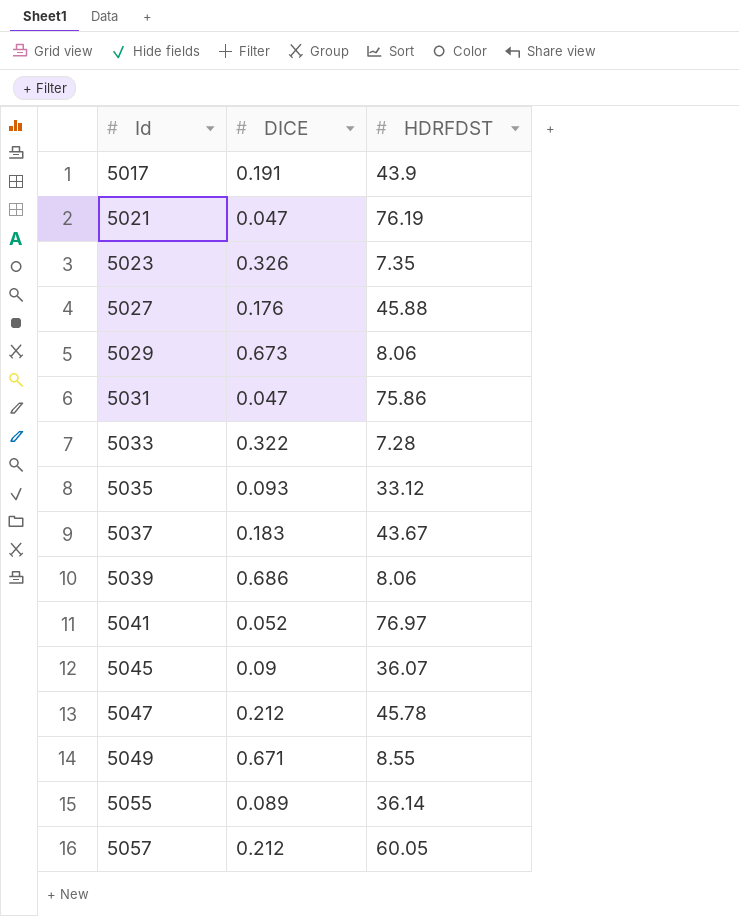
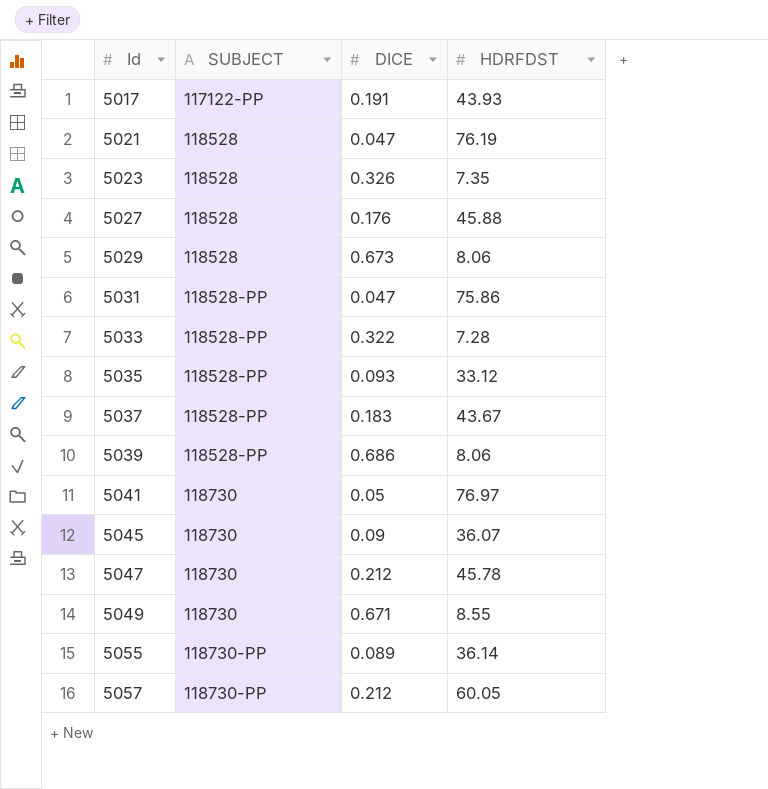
column SUBJECT | position: none -> 2
5017 | HDRFDST: 43.9 -> 43.93
5041 | DICE: 0.052 -> 0.05

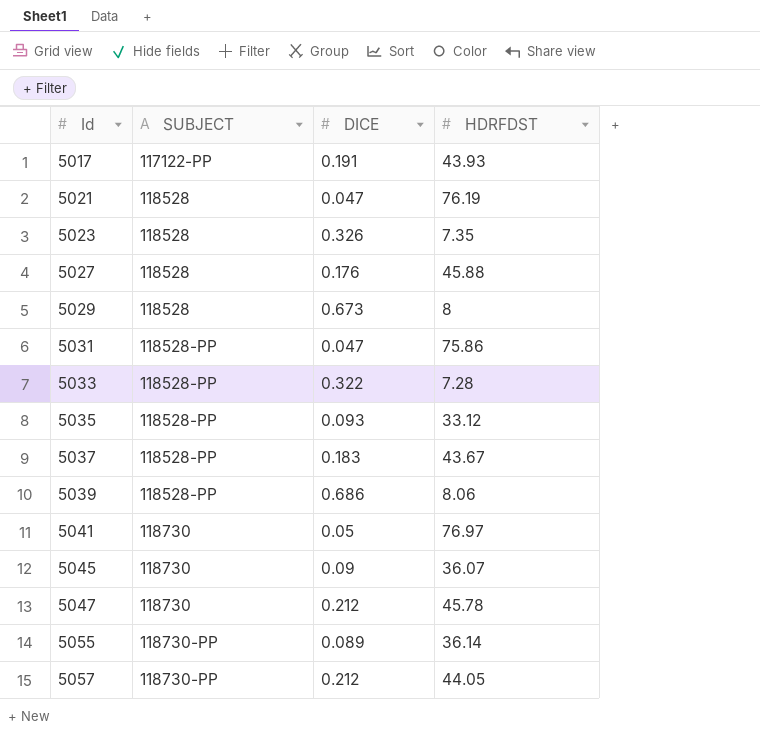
row 5049: 118730 | 0.671 | 8.55 -> none
5029 | HDRFDST: 8.06 -> 8
5057 | HDRFDST: 60.05 -> 44.05

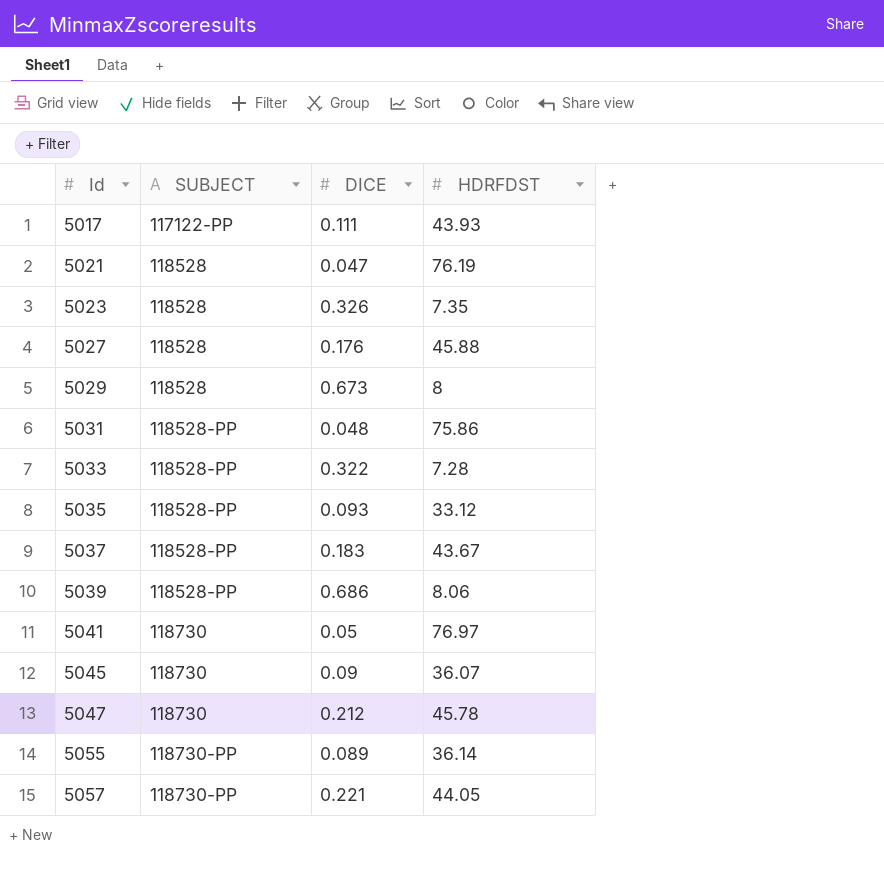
5017 | DICE: 0.191 -> 0.111
5031 | DICE: 0.047 -> 0.048
5057 | DICE: 0.212 -> 0.221

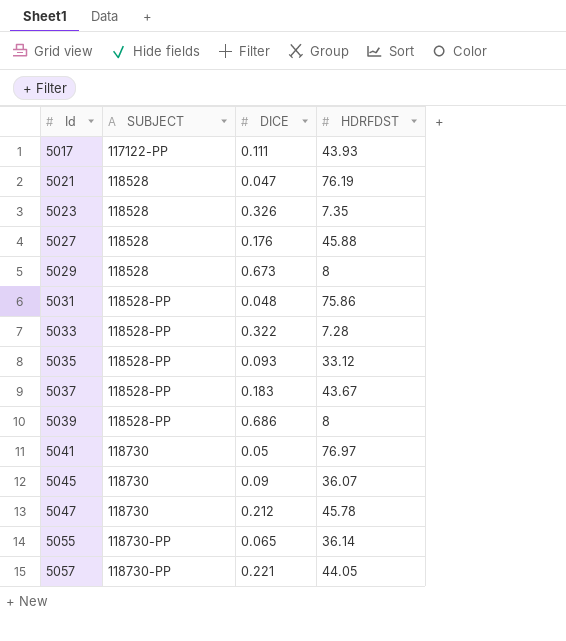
5039 | HDRFDST: 8.06 -> 8
5055 | DICE: 0.089 -> 0.065

